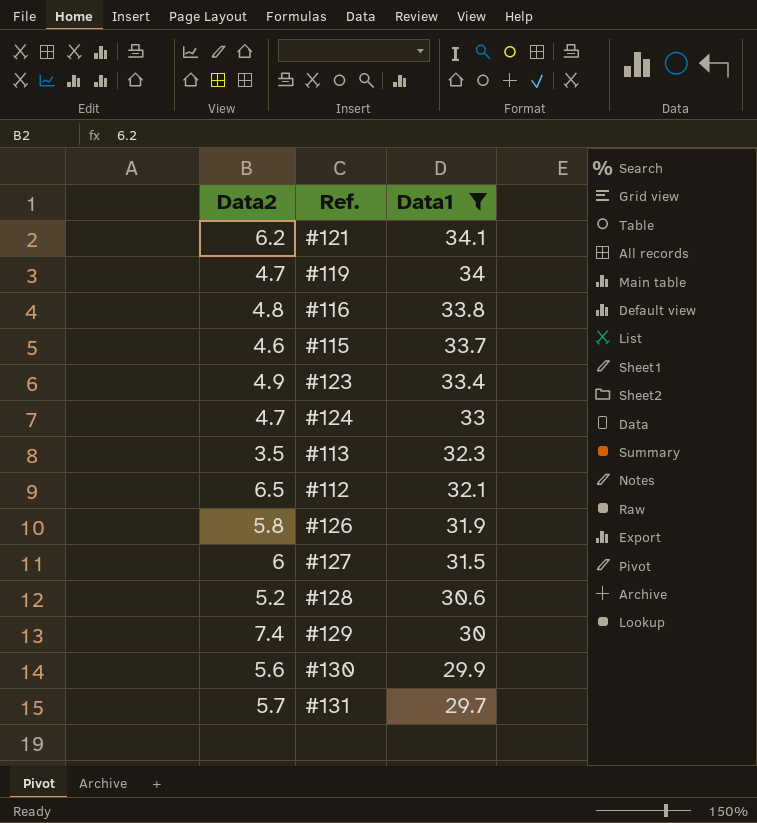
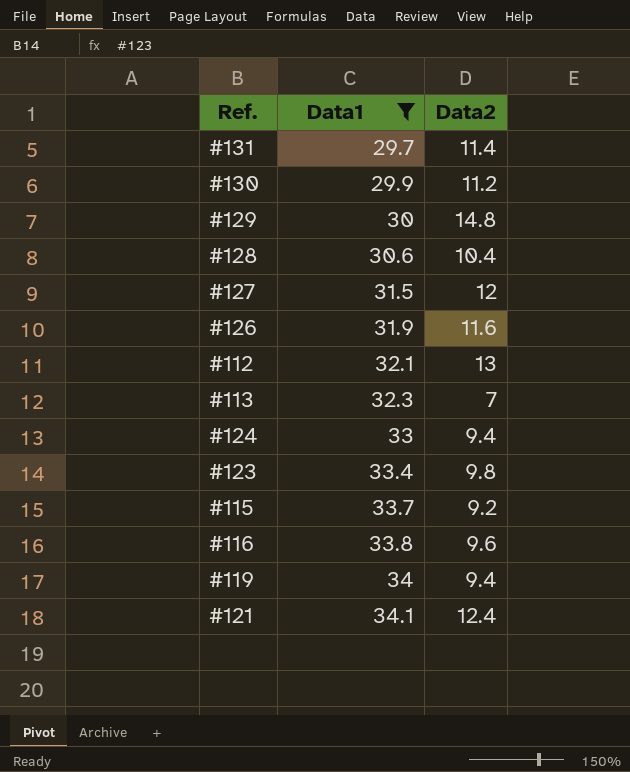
row order: Data1 descending -> Data1 ascending
column Data2 | position: 1 -> 3
#131 | Data2: 5.7 -> 11.4
#130 | Data2: 5.6 -> 11.2
#129 | Data2: 7.4 -> 14.8
#128 | Data2: 5.2 -> 10.4
#127 | Data2: 6 -> 12
#126 | Data2: 5.8 -> 11.6
#112 | Data2: 6.5 -> 13
#113 | Data2: 3.5 -> 7
#124 | Data2: 4.7 -> 9.4
#123 | Data2: 4.9 -> 9.8
#115 | Data2: 4.6 -> 9.2
#116 | Data2: 4.8 -> 9.6
#119 | Data2: 4.7 -> 9.4
#121 | Data2: 6.2 -> 12.4

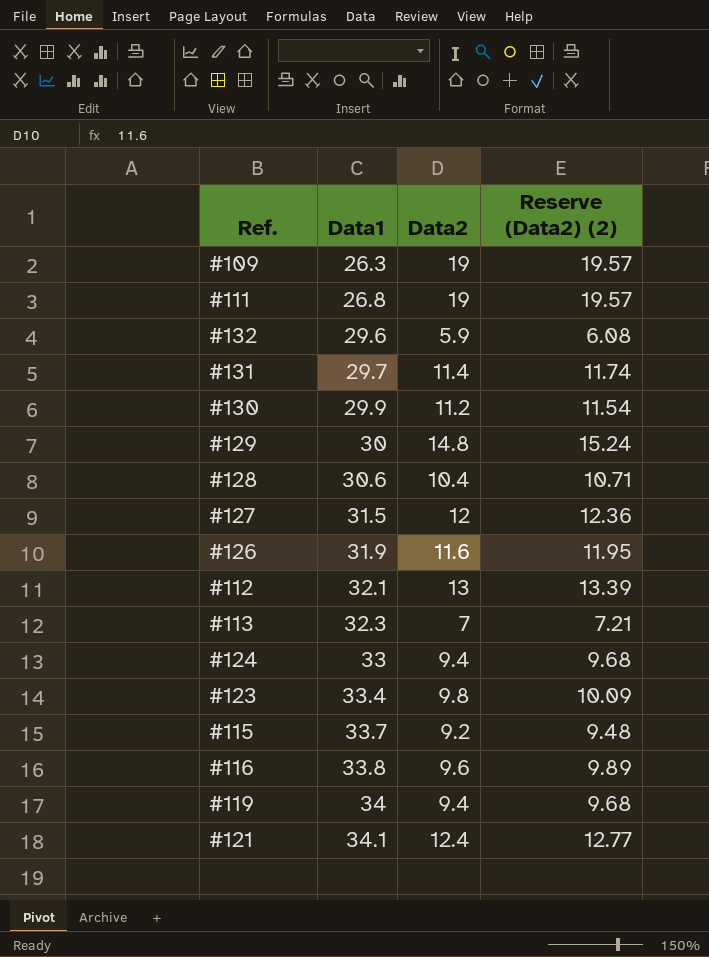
filter: Data1 >= 29.7 -> none
column Reserve (Data2) (2) | formula: none -> [Data2] * 1.03

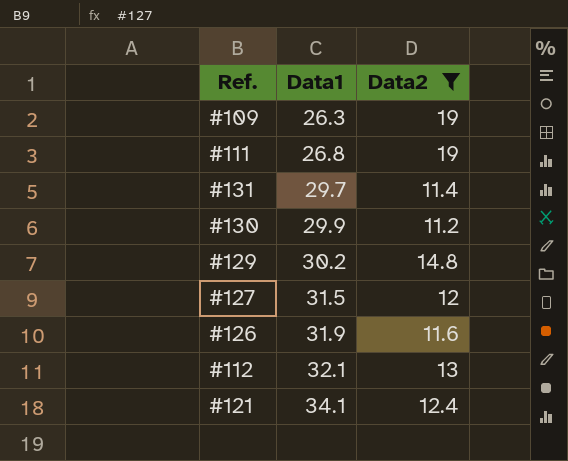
filter: none -> Data2 >= 11.2
column Reserve (Data2) (2) | formula: [Data2] * 1.03 -> none
#129 | Data1: 30 -> 30.2

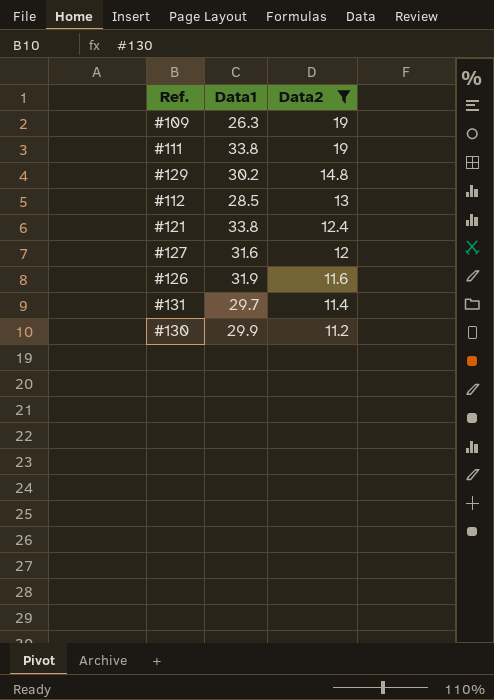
row order: Data1 ascending -> Data2 descending
#111 | Data1: 26.8 -> 33.8
#112 | Data1: 32.1 -> 28.5
#121 | Data1: 34.1 -> 33.8
#127 | Data1: 31.5 -> 31.6

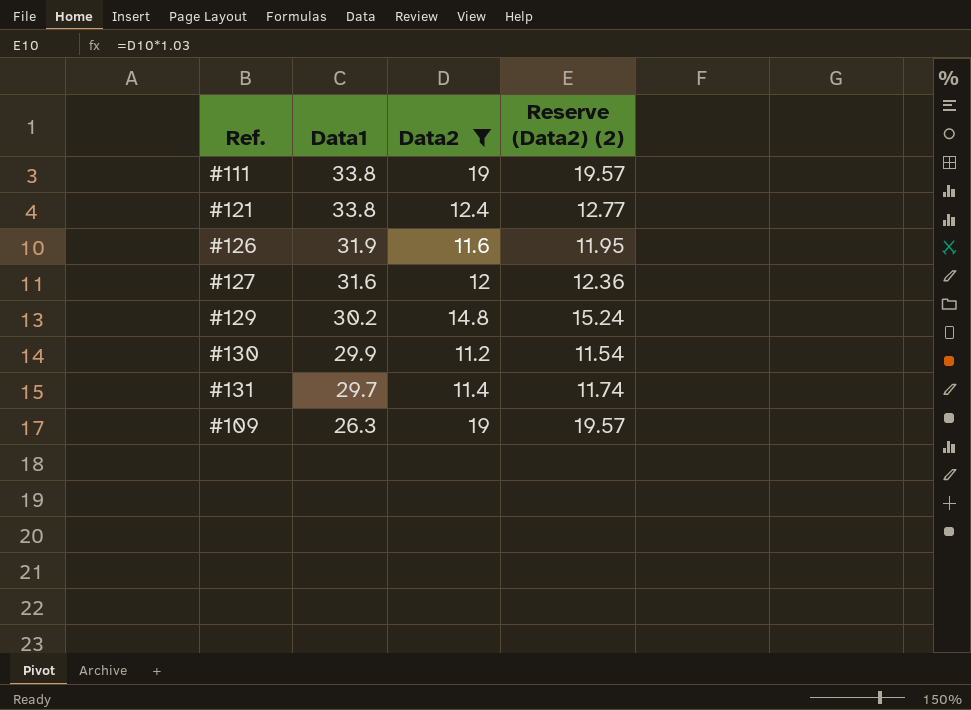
row order: Data2 descending -> Data1 descending
column Reserve (Data2) (2) | formula: none -> [Data2] * 1.03
row #112: 28.5 | 13 -> none

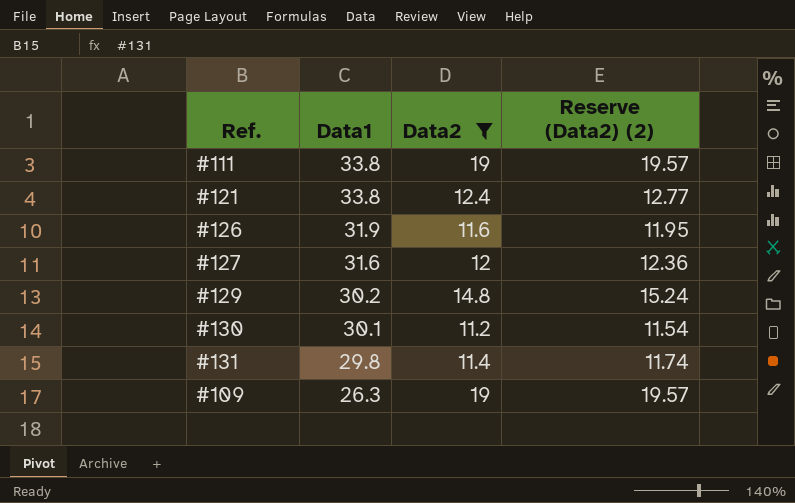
#130 | Data1: 29.9 -> 30.1
#131 | Data1: 29.7 -> 29.8

